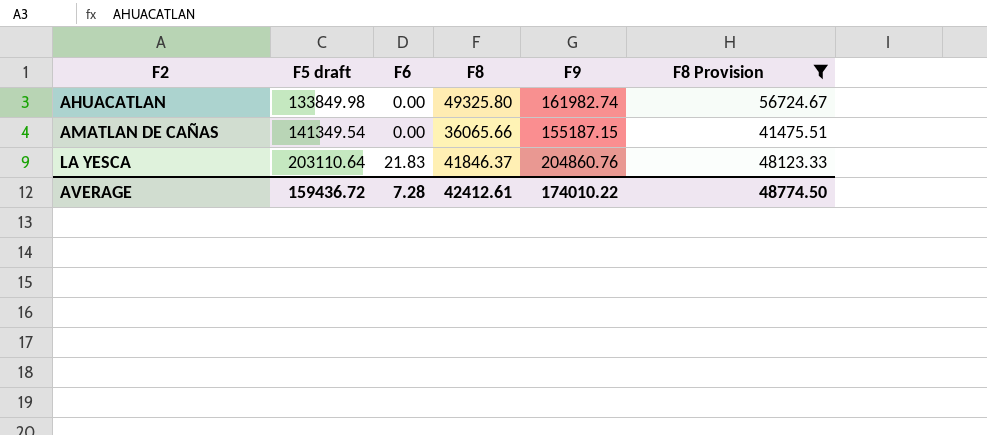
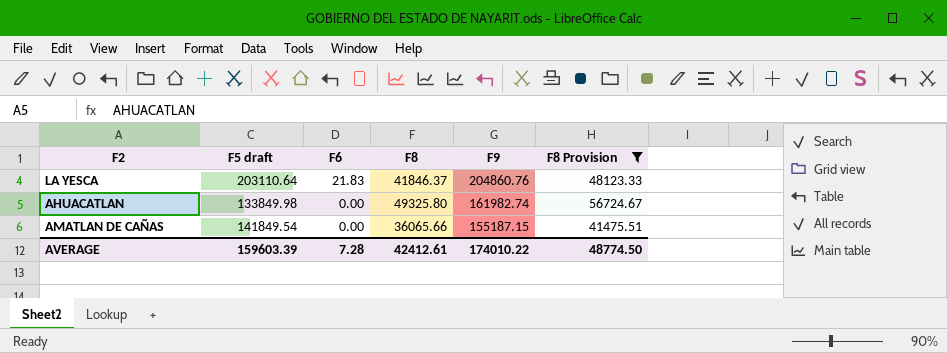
row order: F2 ascending -> F6 descending
AMATLAN DE CAÑAS | F5 draft: 141349.54 -> 141849.54
AVERAGE | F5 draft: 159436.72 -> 159603.39

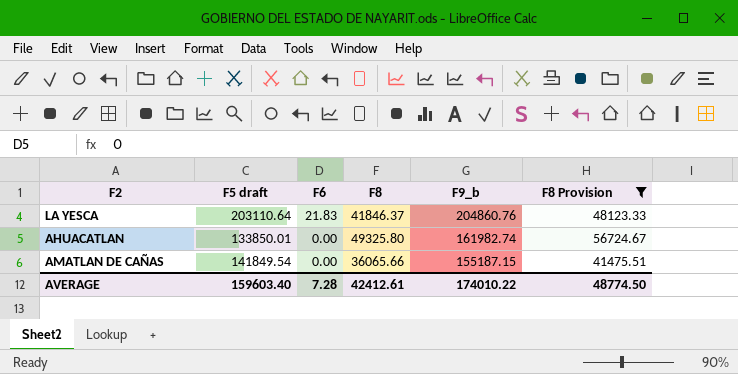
column name: F9 -> F9_b
AHUACATLAN | F5 draft: 133849.98 -> 133850.01
AVERAGE | F5 draft: 159603.39 -> 159603.40

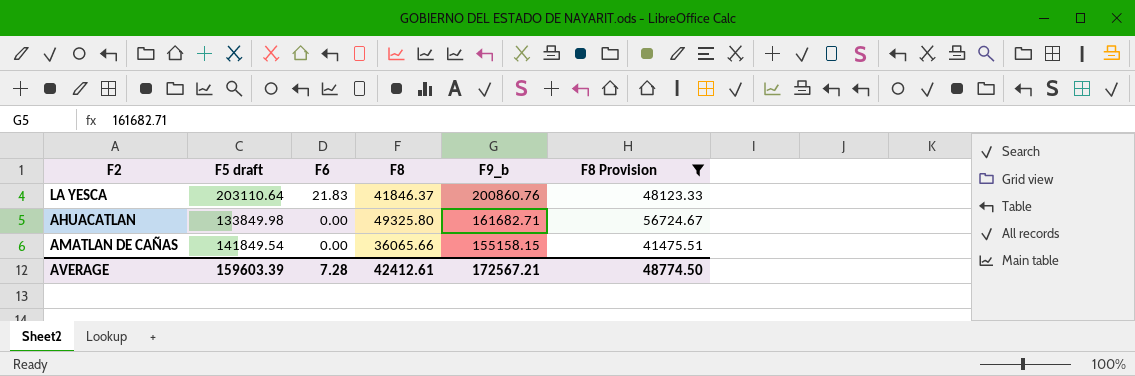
LA YESCA | F9_b: 204860.76 -> 200860.76
AHUACATLAN | F5 draft: 133850.01 -> 133849.98
AHUACATLAN | F9_b: 161982.74 -> 161682.71
AMATLAN DE CAÑAS | F9_b: 155187.15 -> 155158.15
AVERAGE | F5 draft: 159603.40 -> 159603.39
AVERAGE | F9_b: 174010.22 -> 172567.21

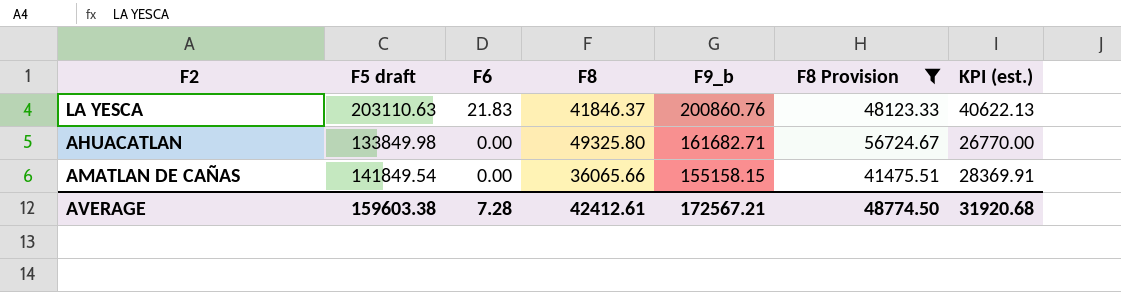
column KPI (est.) | formula: none -> [F5 draft] * 0.2
LA YESCA | F5 draft: 203110.64 -> 203110.63
AVERAGE | F5 draft: 159603.39 -> 159603.38

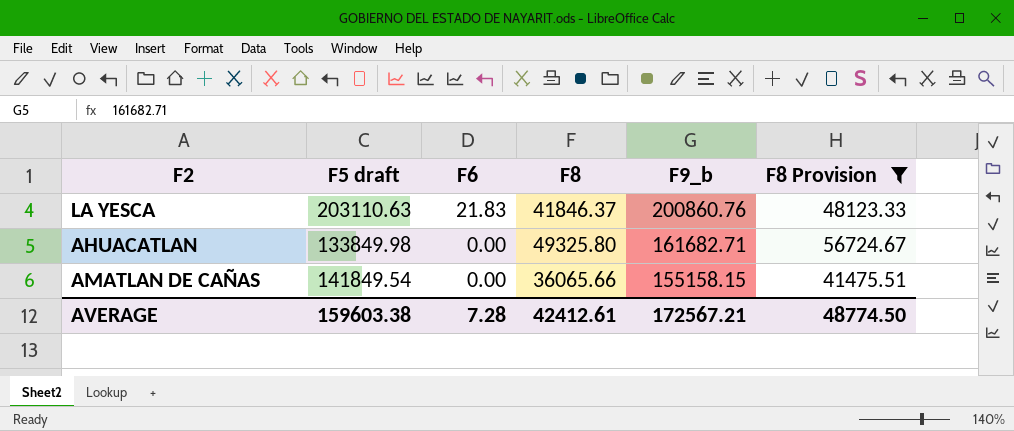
column KPI (est.) | formula: [F5 draft] * 0.2 -> none

